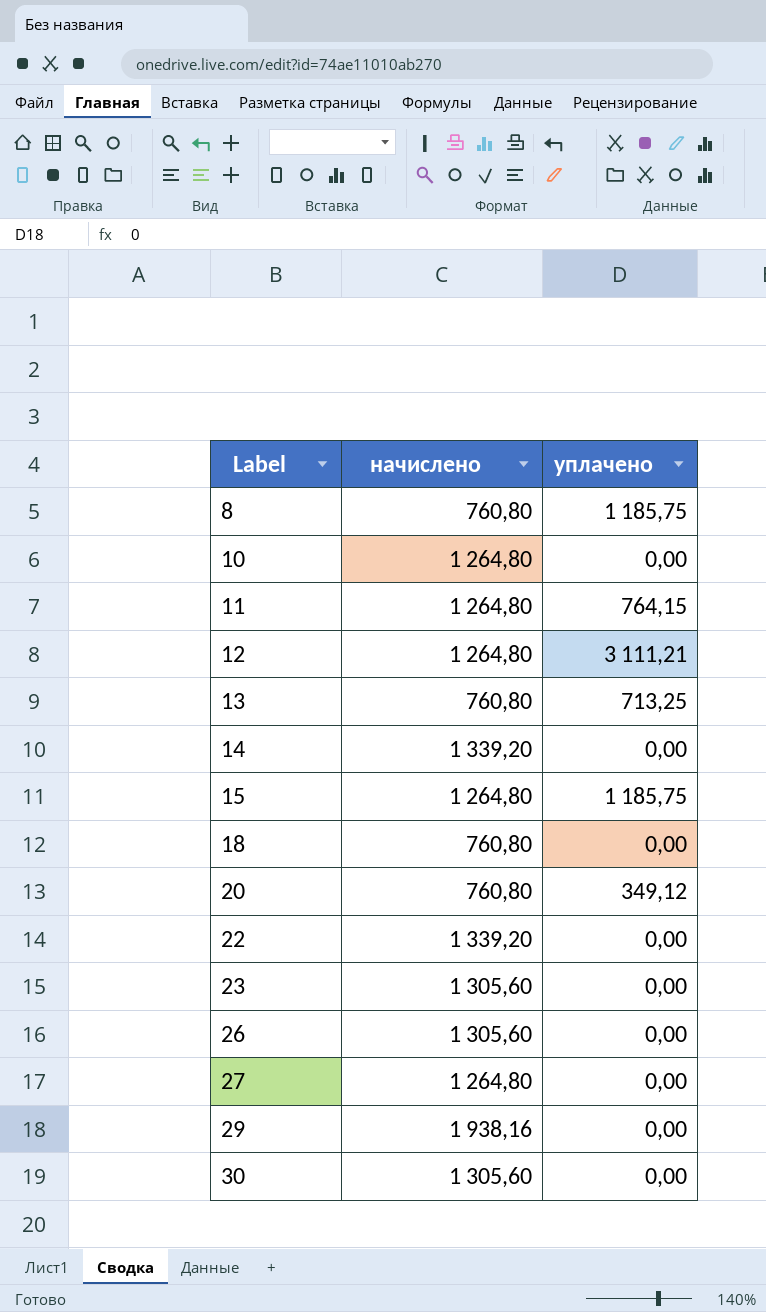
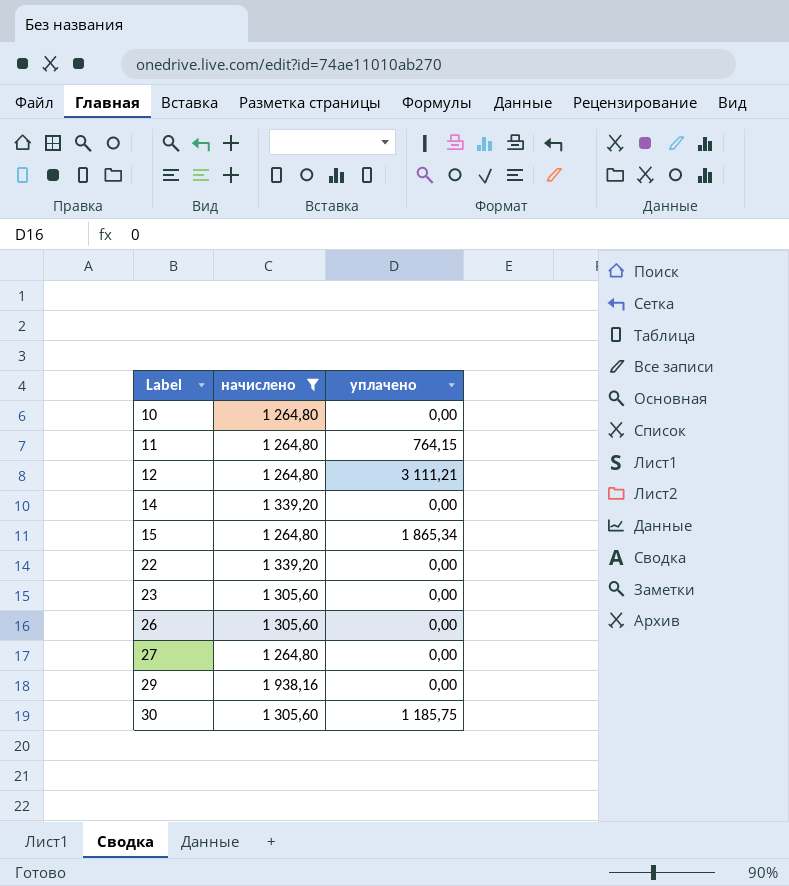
filter: none -> начислено != 760,80
15 | уплачено: 1 185,75 -> 1 865,34
30 | уплачено: 0,00 -> 1 185,75

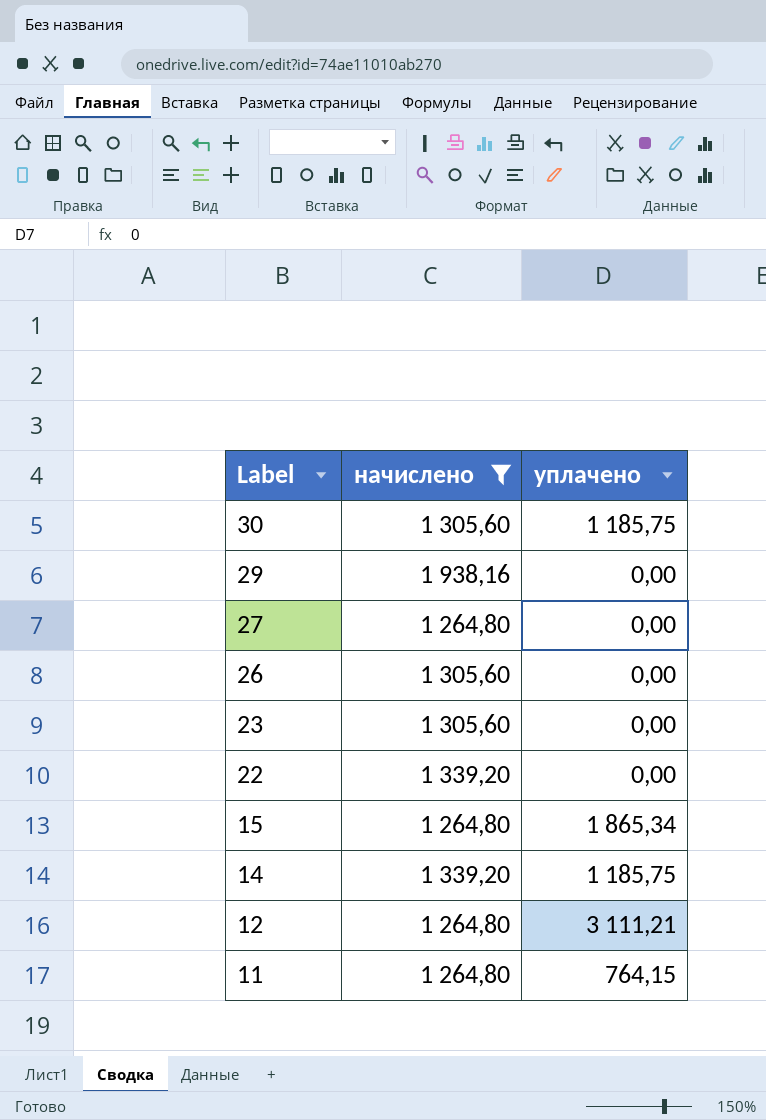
row order: Label ascending -> Label descending
row 10: 1 264,80 | 0,00 -> none
14 | уплачено: 0,00 -> 1 185,75

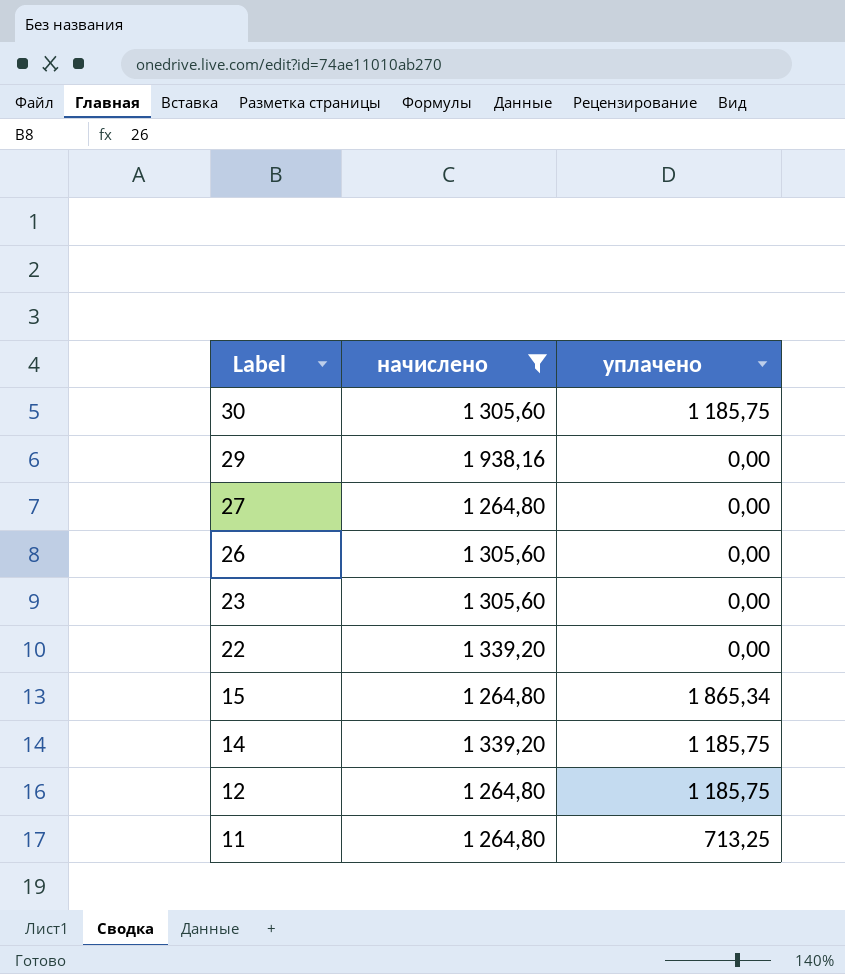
12 | уплачено: 3 111,21 -> 1 185,75
11 | уплачено: 764,15 -> 713,25

